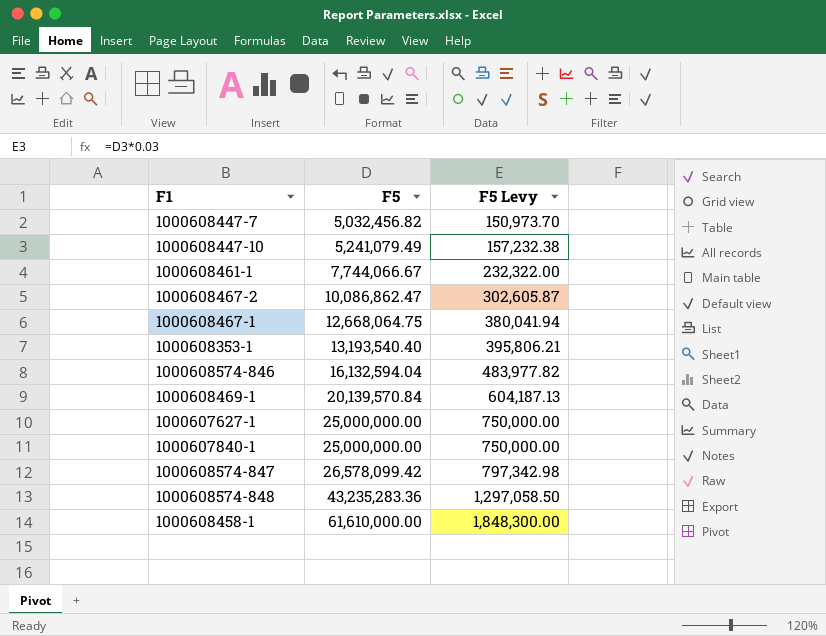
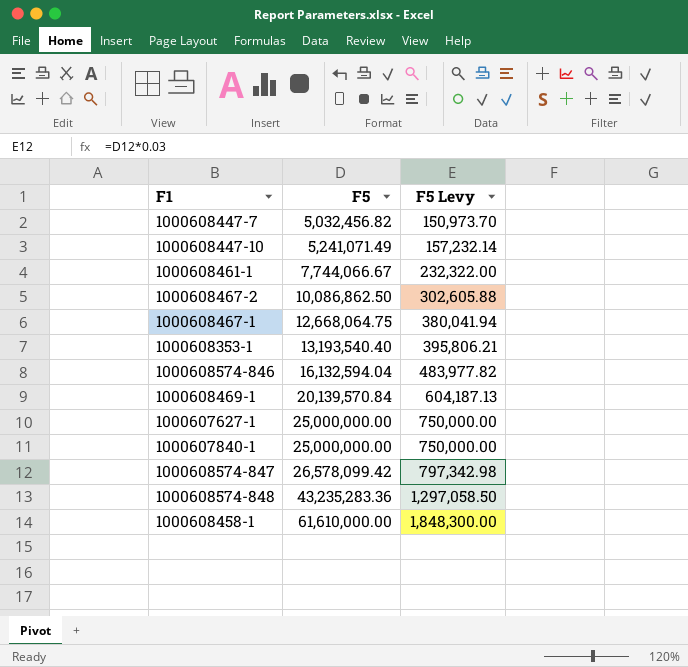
1000608447-10 | F5: 5,241,079.49 -> 5,241,071.49
1000608447-10 | F5 Levy: 157,232.38 -> 157,232.14
1000608467-2 | F5: 10,086,862.47 -> 10,086,862.50
1000608467-2 | F5 Levy: 302,605.87 -> 302,605.88

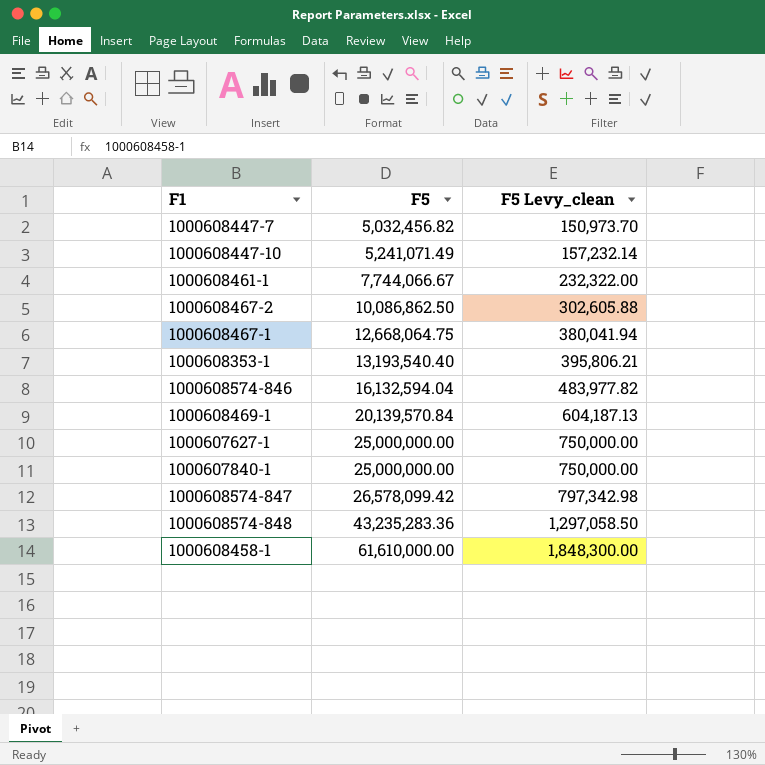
column name: F5 Levy -> F5 Levy_clean

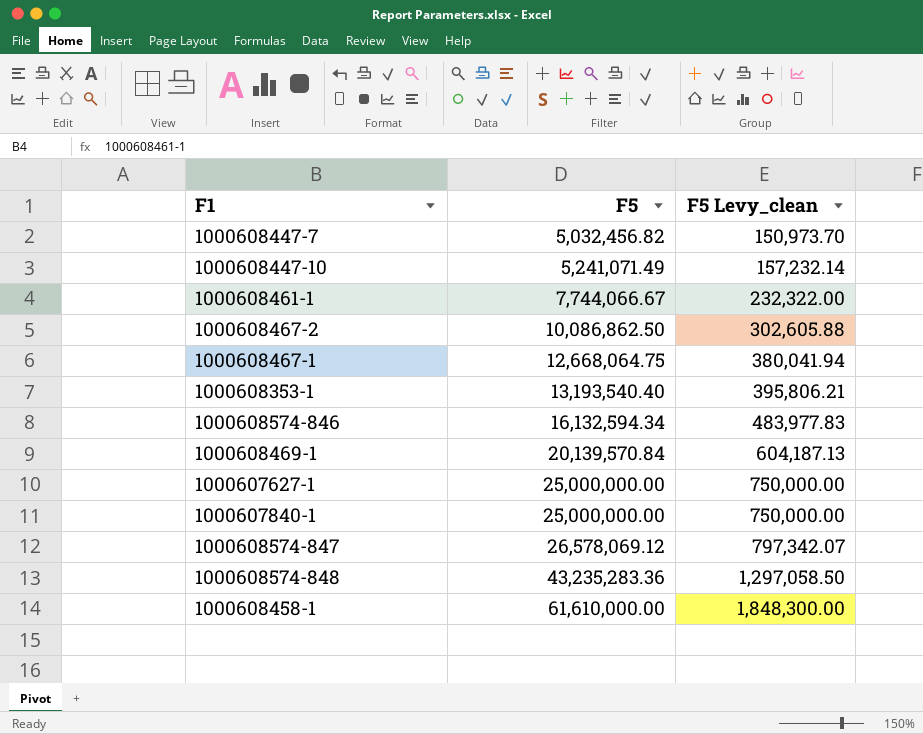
1000608574-846 | F5: 16,132,594.04 -> 16,132,594.34
1000608574-846 | F5 Levy_clean: 483,977.82 -> 483,977.83
1000608574-847 | F5: 26,578,099.42 -> 26,578,069.12
1000608574-847 | F5 Levy_clean: 797,342.98 -> 797,342.07

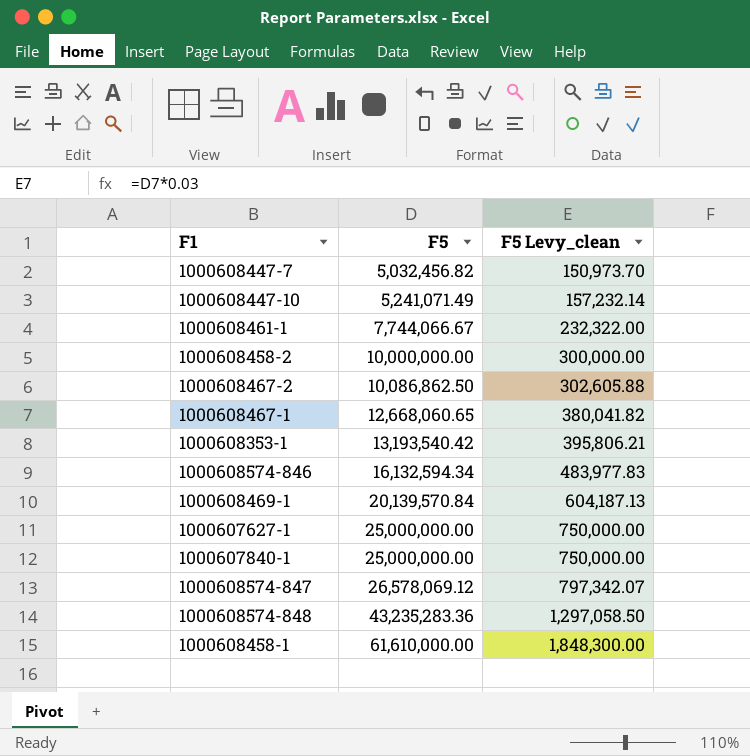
row 1000608458-2: none -> 10,000,000.00 | 300,000.00
1000608467-1 | F5: 12,668,064.75 -> 12,668,060.65
1000608467-1 | F5 Levy_clean: 380,041.94 -> 380,041.82
1000608353-1 | F5: 13,193,540.40 -> 13,193,540.42

